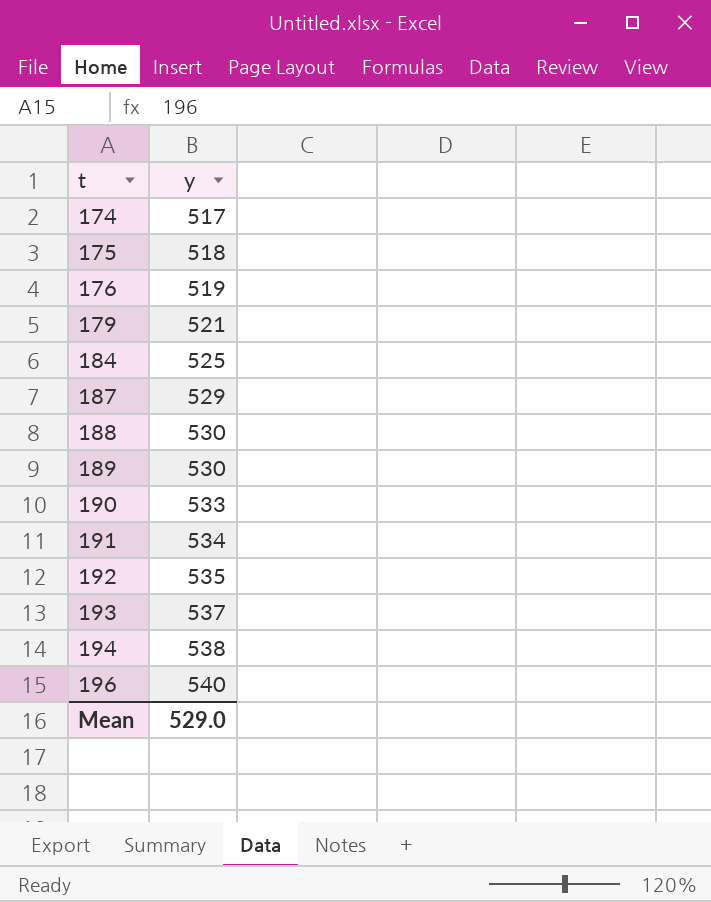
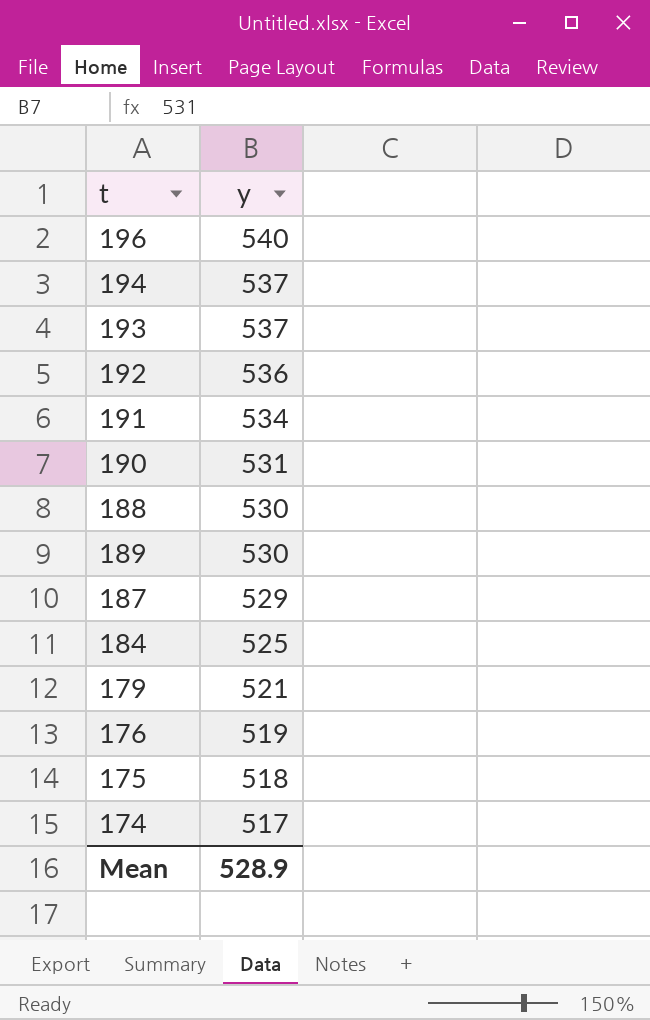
row order: t ascending -> y descending
194 | y: 538 -> 537
192 | y: 535 -> 536
190 | y: 533 -> 531
Mean | y: 529.0 -> 528.9

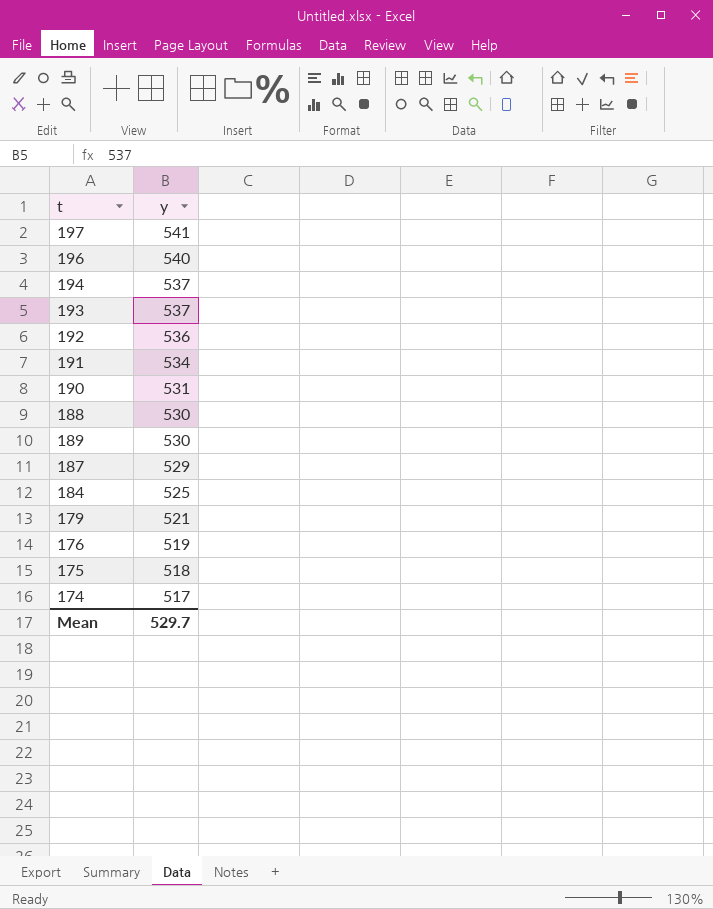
row 197: none -> 541
Mean | y: 528.9 -> 529.7

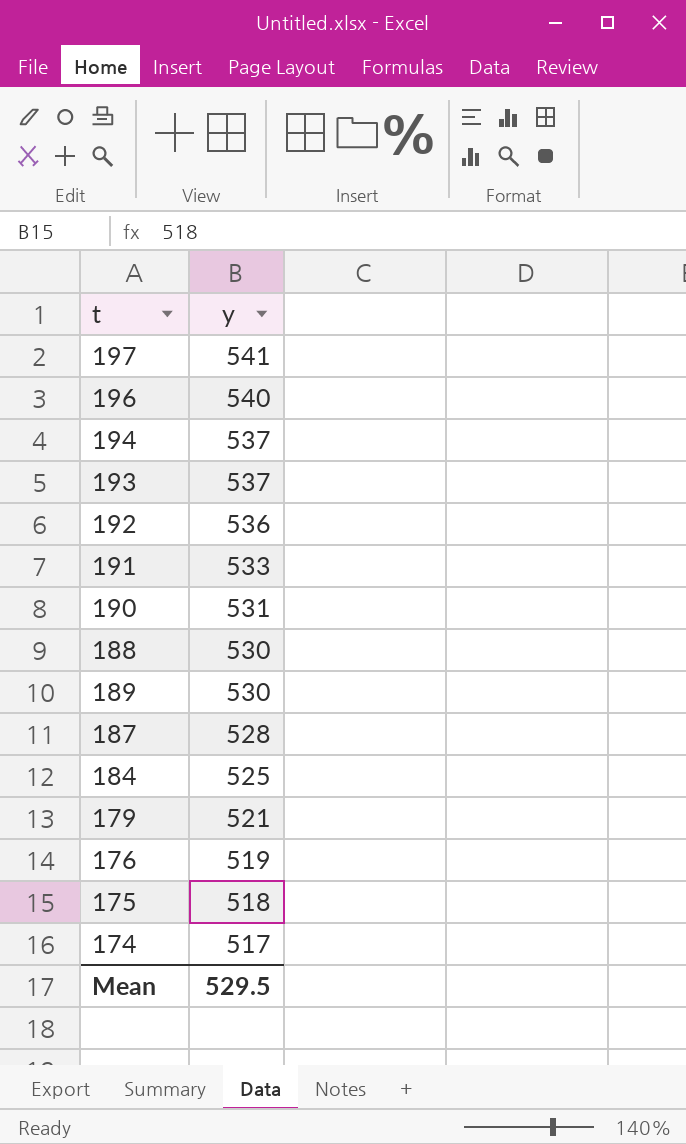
191 | y: 534 -> 533
187 | y: 529 -> 528
Mean | y: 529.7 -> 529.5

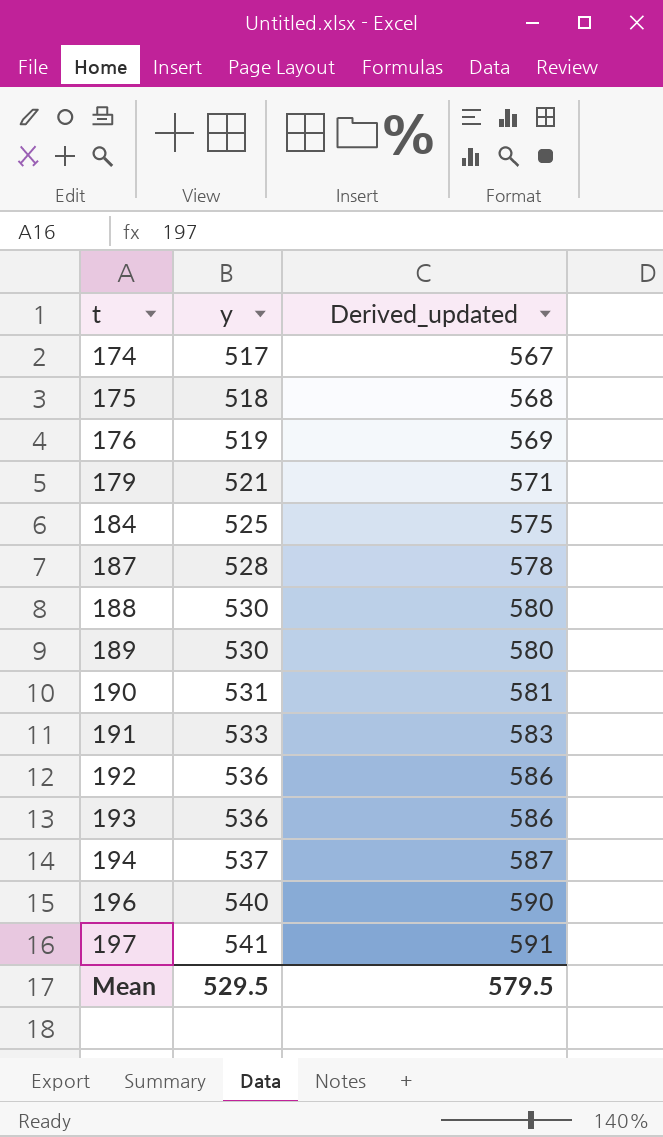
row order: y descending -> t ascending
column Derived_updated | formula: none -> [y] + 50
193 | y: 537 -> 536

